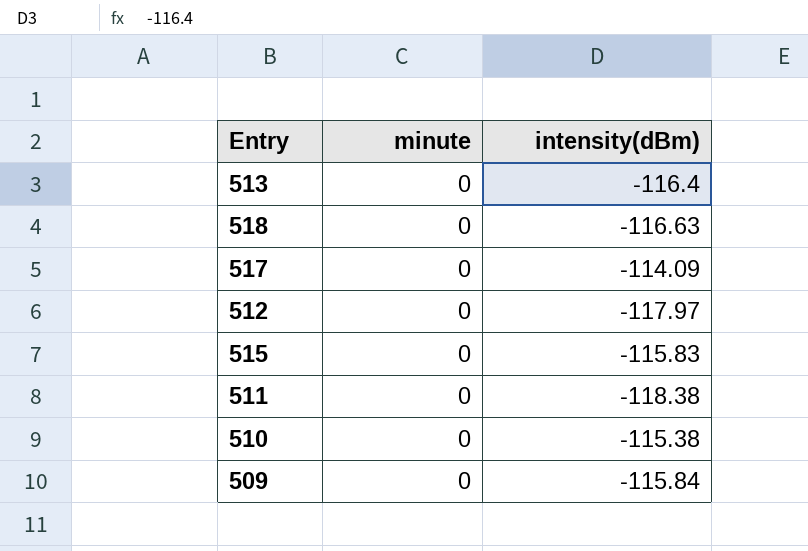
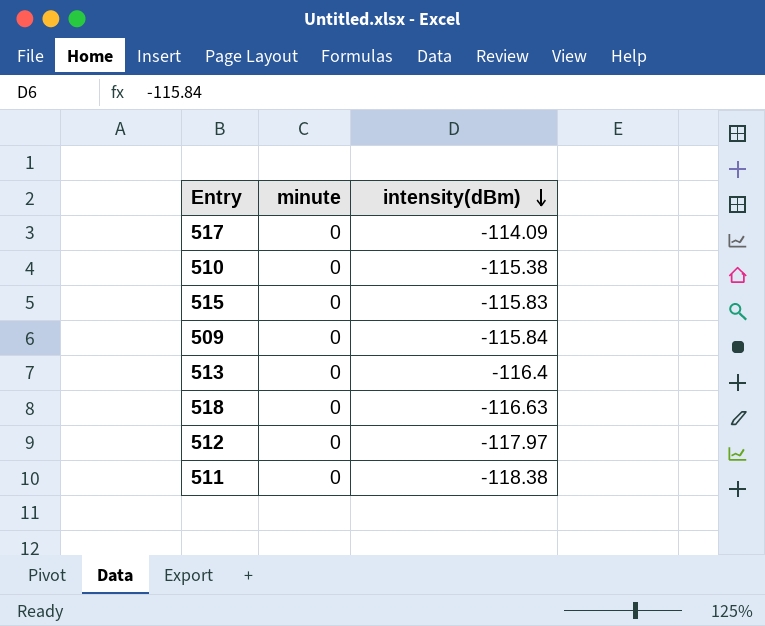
row order: none -> intensity(dBm) descending

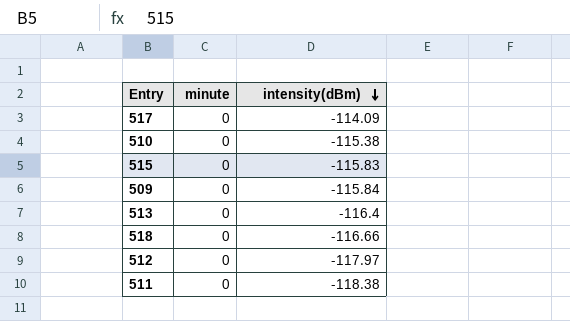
518 | intensity(dBm): -116.63 -> -116.66

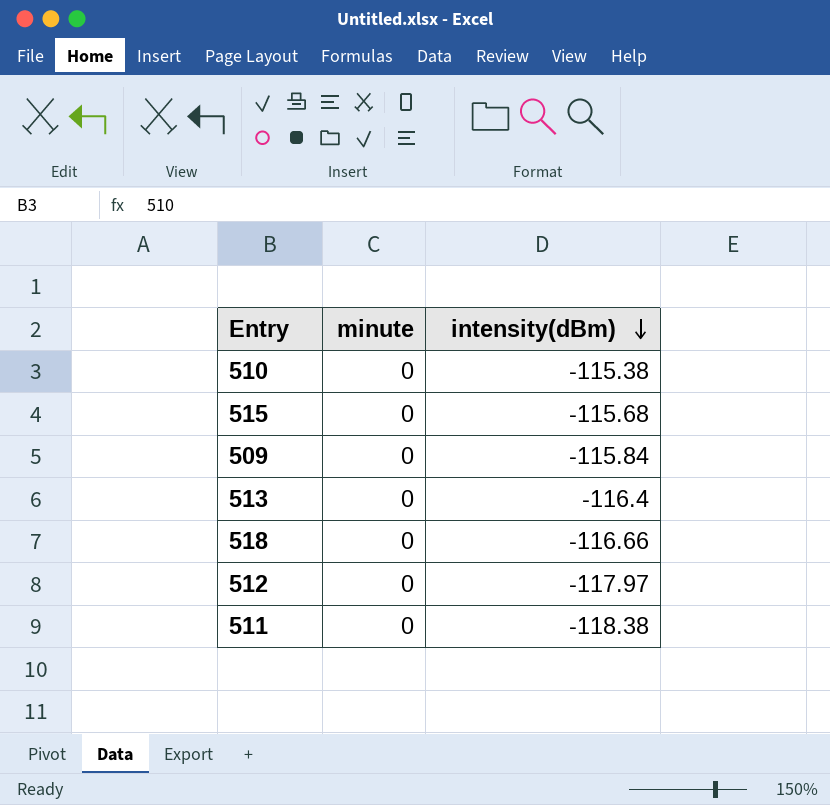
row 517: 0 | -114.09 -> none
515 | intensity(dBm): -115.83 -> -115.68

